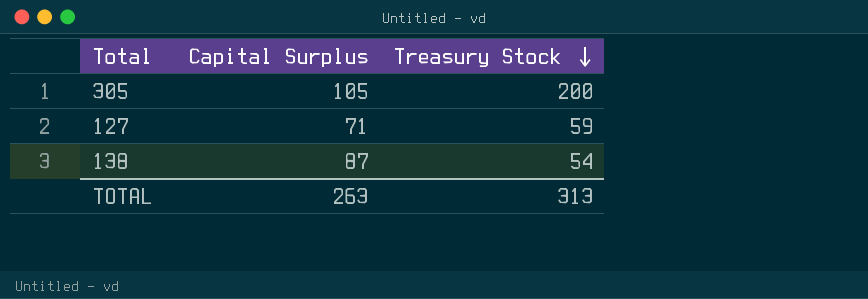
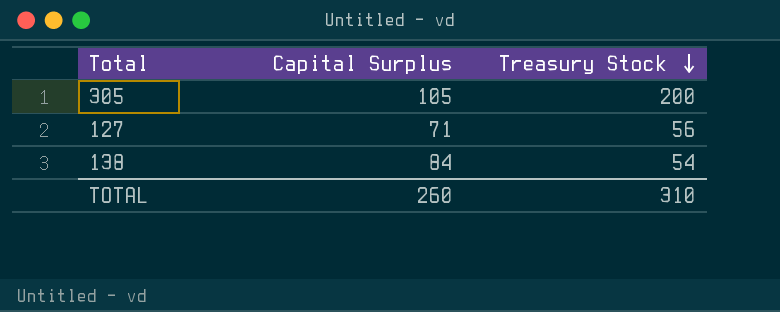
127 | Treasury Stock: 59 -> 56
138 | Capital Surplus: 87 -> 84
TOTAL | Capital Surplus: 263 -> 260
TOTAL | Treasury Stock: 313 -> 310

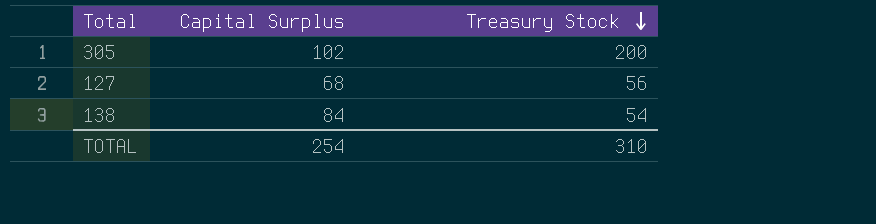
305 | Capital Surplus: 105 -> 102
127 | Capital Surplus: 71 -> 68
TOTAL | Capital Surplus: 260 -> 254

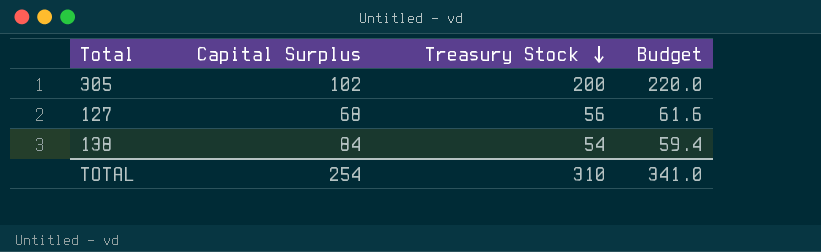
column Budget | formula: none -> [Treasury Stock] * 1.1

